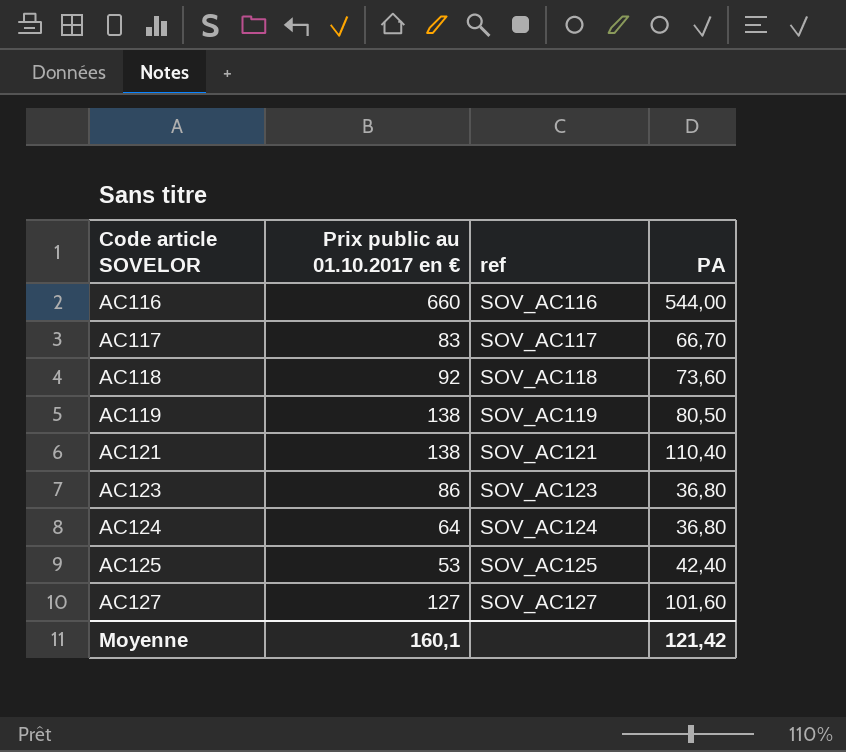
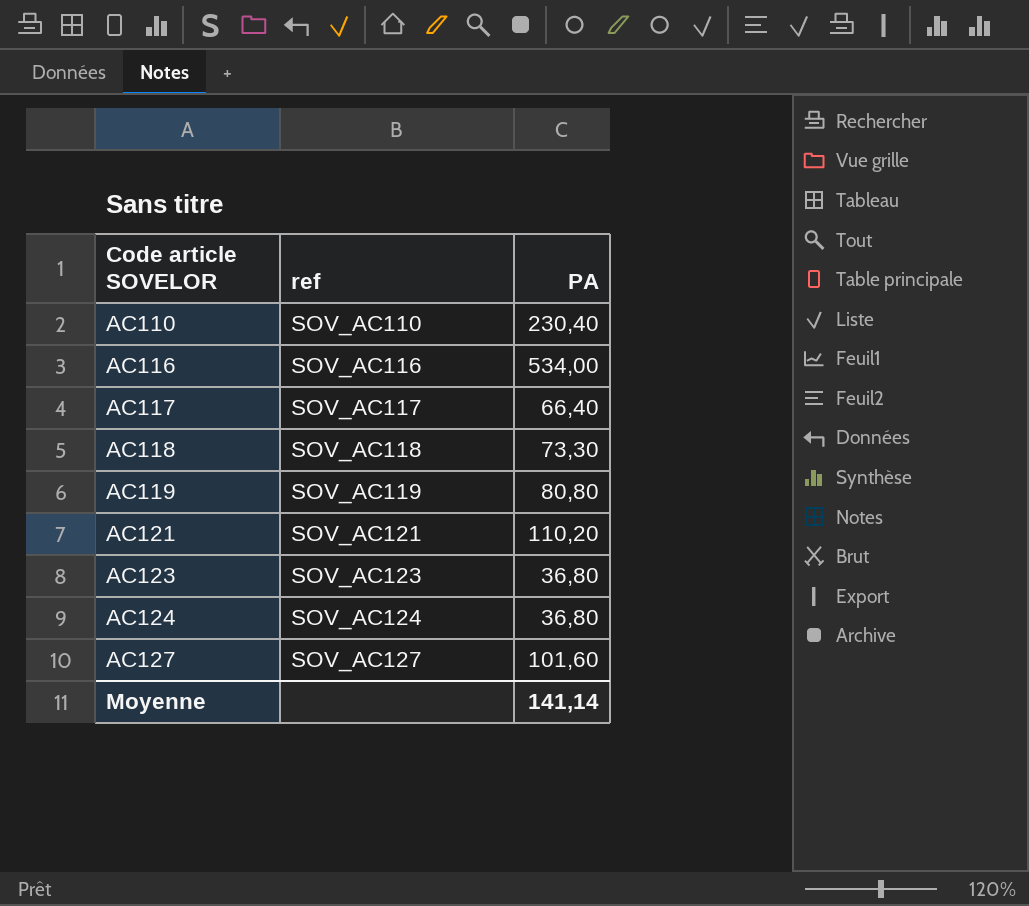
column Prix public au 01.10.2017 en € | position: 2 -> none
row AC125: 53 | SOV_AC125 | 42,40 -> none
row AC110: none -> SOV_AC110 | 230,40
AC116 | PA: 544,00 -> 534,00
AC117 | PA: 66,70 -> 66,40
AC118 | PA: 73,60 -> 73,30
AC119 | PA: 80,50 -> 80,80
AC121 | PA: 110,40 -> 110,20
Moyenne | PA: 121,42 -> 141,14

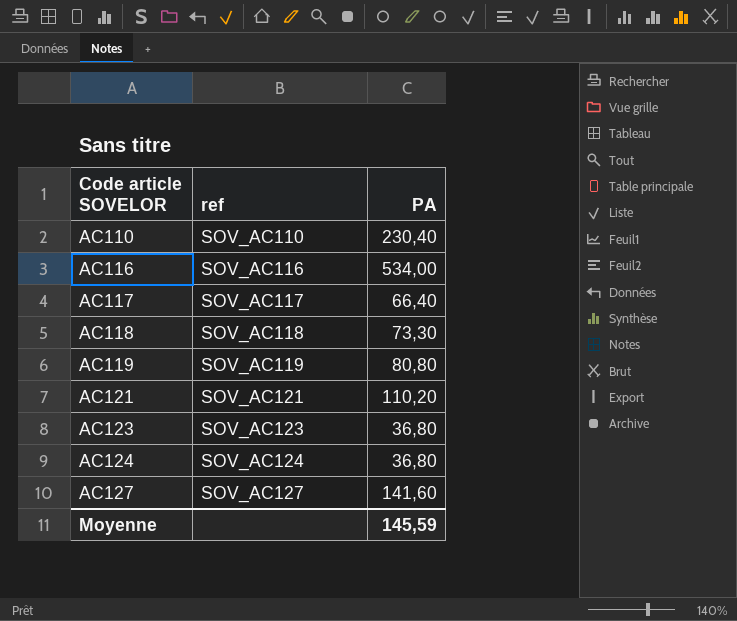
AC127 | PA: 101,60 -> 141,60
Moyenne | PA: 141,14 -> 145,59

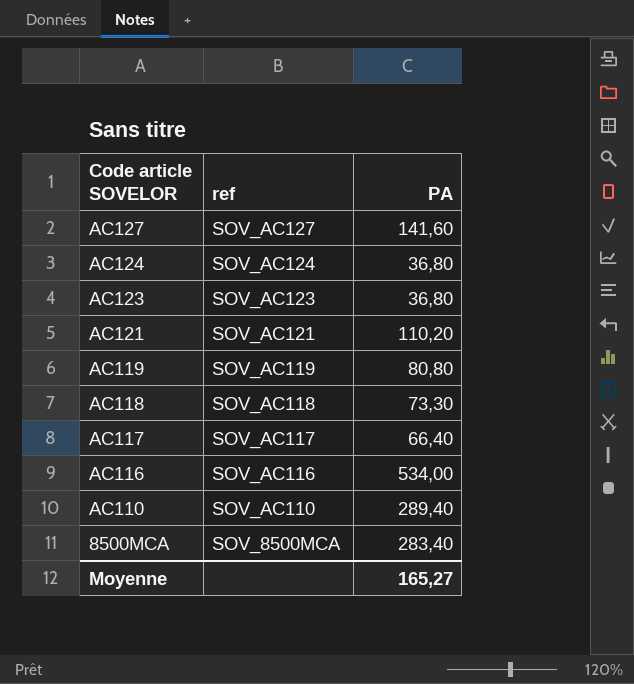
row order: Code article SOVELOR ascending -> Code article SOVELOR descending
AC110 | PA: 230,40 -> 289,40
row 8500MCA: none -> SOV_8500MCA | 283,40
Moyenne | PA: 145,59 -> 165,27

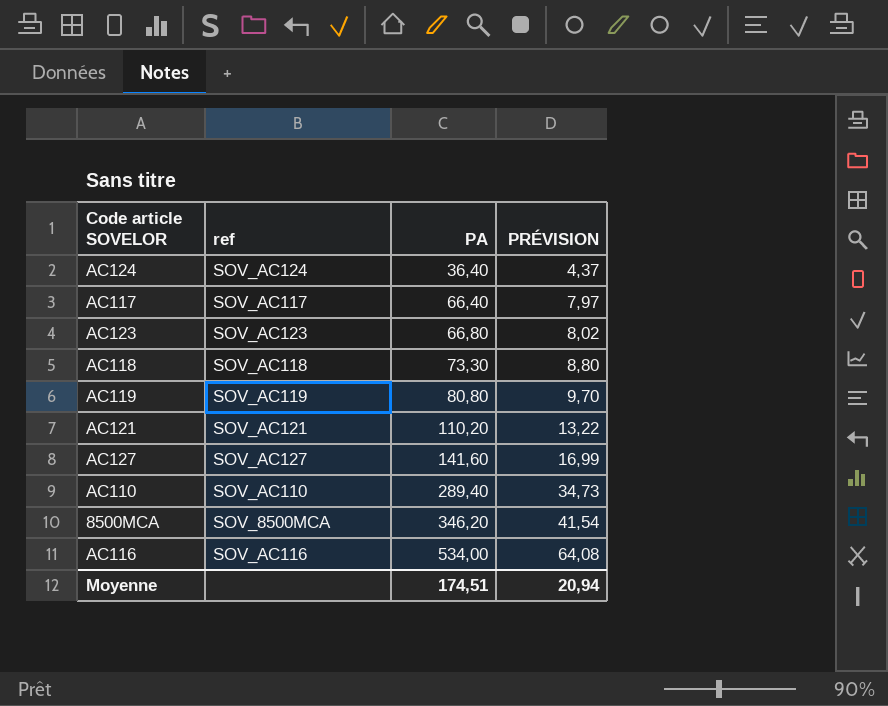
row order: Code article SOVELOR descending -> PA ascending
column PRÉVISION | formula: none -> [PA] * 0,12
AC124 | PA: 36,80 -> 36,40
AC123 | PA: 36,80 -> 66,80
8500MCA | PA: 283,40 -> 346,20
Moyenne | PA: 165,27 -> 174,51

